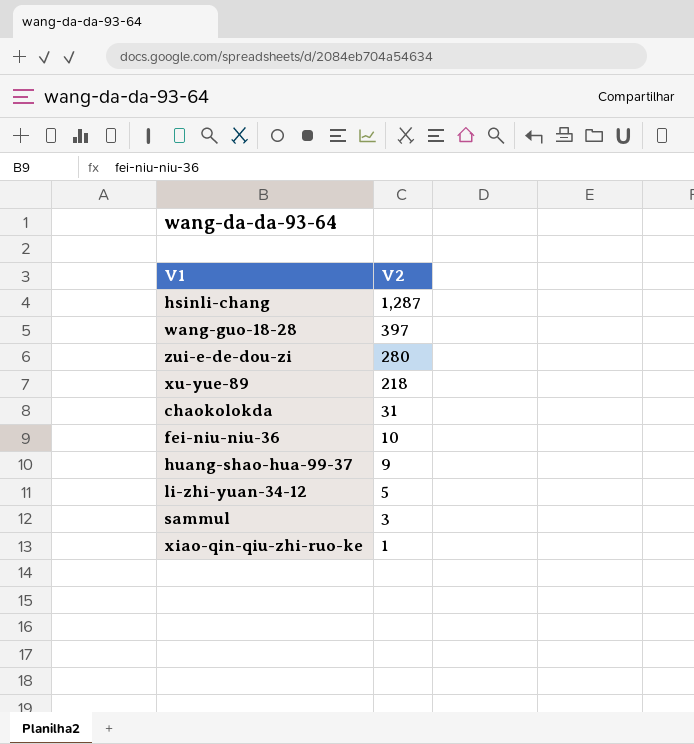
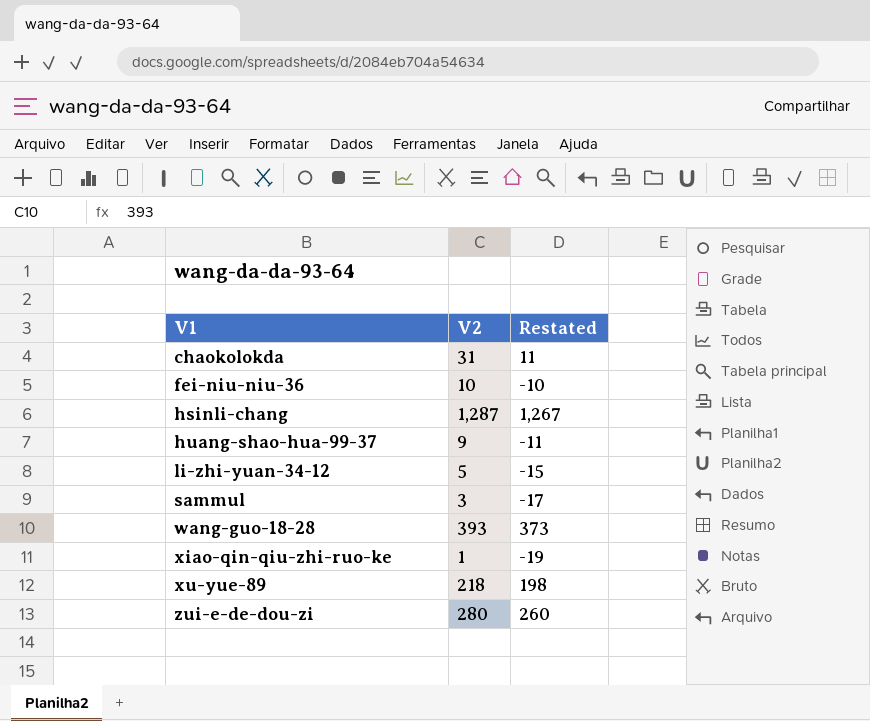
row order: V2 descending -> V1 ascending
column Restated | formula: none -> [V2] - 20
wang-guo-18-28 | V2: 397 -> 393

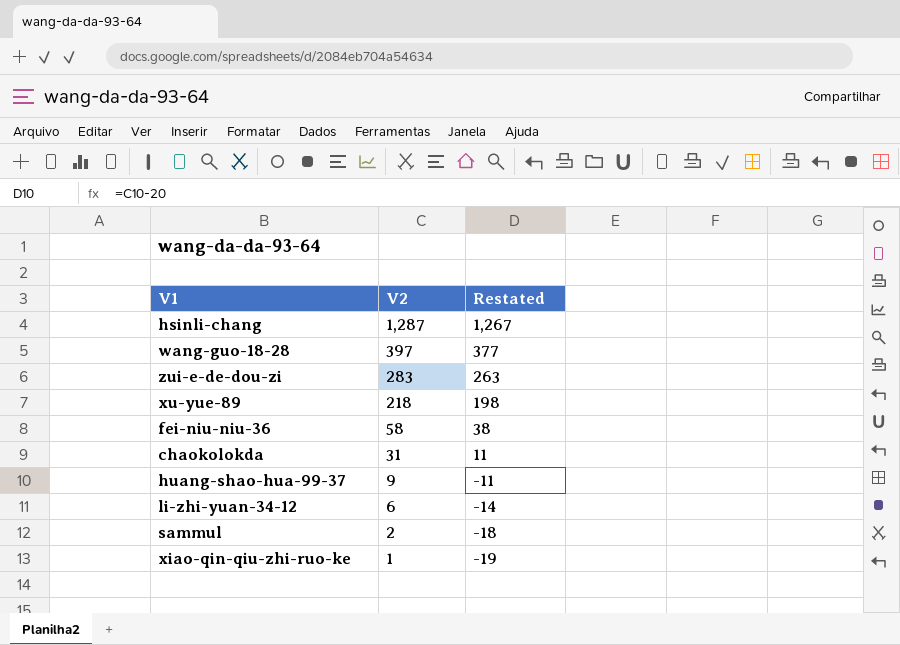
row order: V1 ascending -> V2 descending
wang-guo-18-28 | V2: 393 -> 397
wang-guo-18-28 | Restated: 373 -> 377
zui-e-de-dou-zi | V2: 280 -> 283
zui-e-de-dou-zi | Restated: 260 -> 263
fei-niu-niu-36 | V2: 10 -> 58
fei-niu-niu-36 | Restated: -10 -> 38
li-zhi-yuan-34-12 | V2: 5 -> 6
li-zhi-yuan-34-12 | Restated: -15 -> -14
sammul | V2: 3 -> 2
sammul | Restated: -17 -> -18

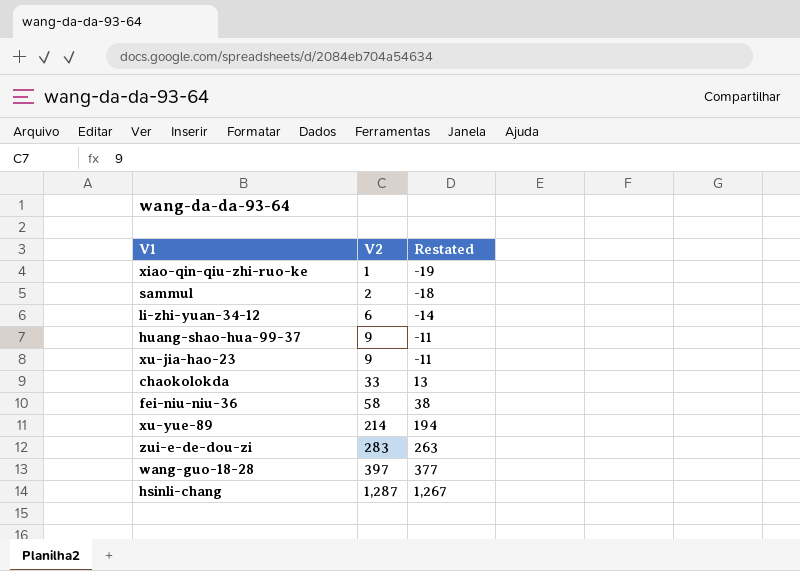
row order: V2 descending -> V2 ascending
row xu-jia-hao-23: none -> 9 | -11
chaokolokda | V2: 31 -> 33
chaokolokda | Restated: 11 -> 13
xu-yue-89 | V2: 218 -> 214
xu-yue-89 | Restated: 198 -> 194

